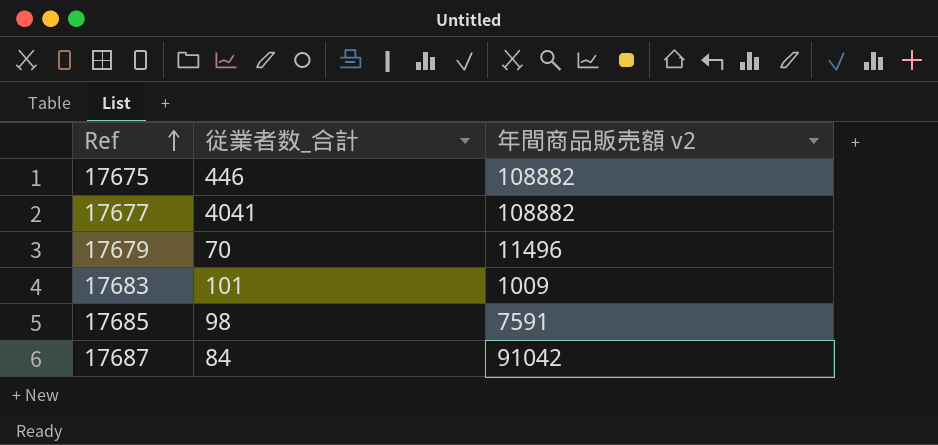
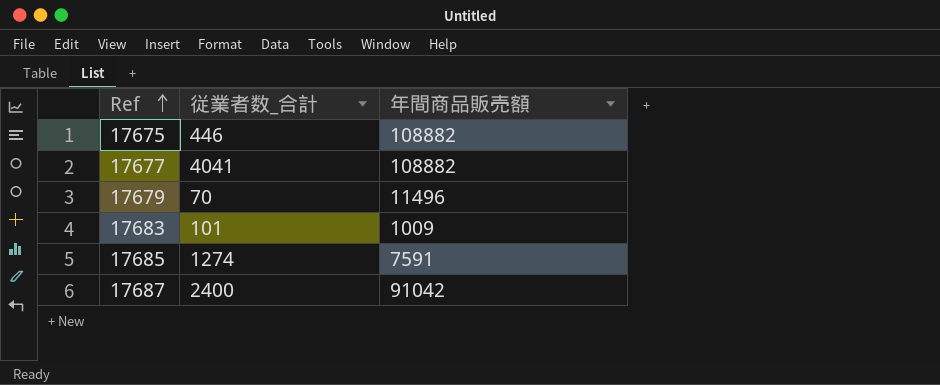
column name: 年間商品販売額 v2 -> 年間商品販売額
17685 | 従業者数_合計: 98 -> 1274
17687 | 従業者数_合計: 84 -> 2400

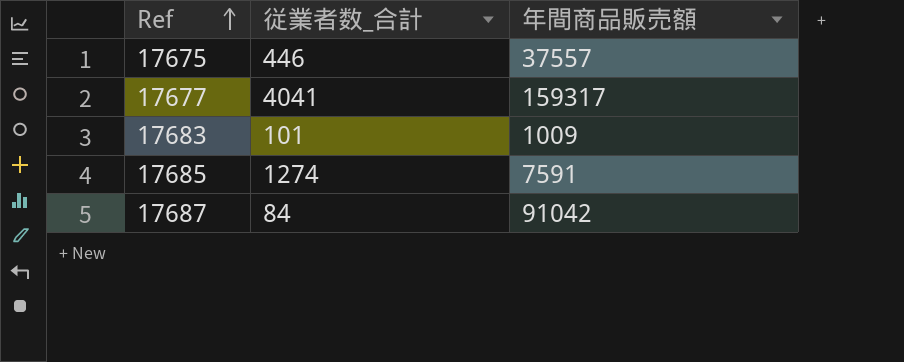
row 17679: 70 | 11496 -> none
17675 | 年間商品販売額: 108882 -> 37557
17677 | 年間商品販売額: 108882 -> 159317
17687 | 従業者数_合計: 2400 -> 84

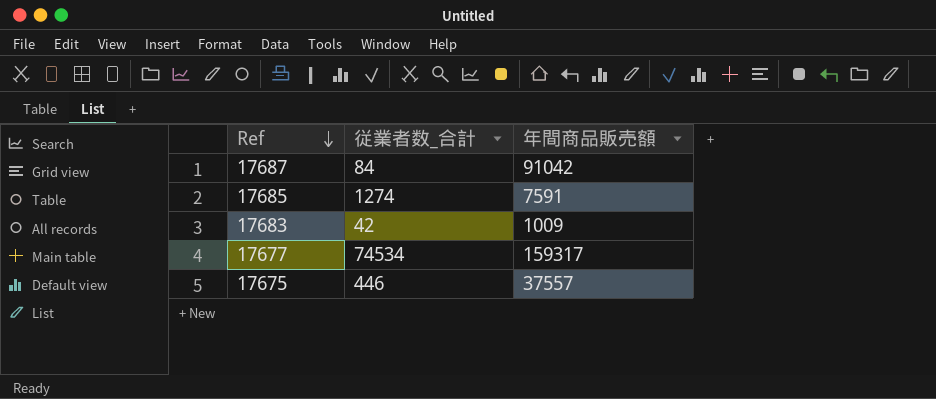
row order: Ref ascending -> Ref descending
17683 | 従業者数_合計: 101 -> 42
17677 | 従業者数_合計: 4041 -> 74534

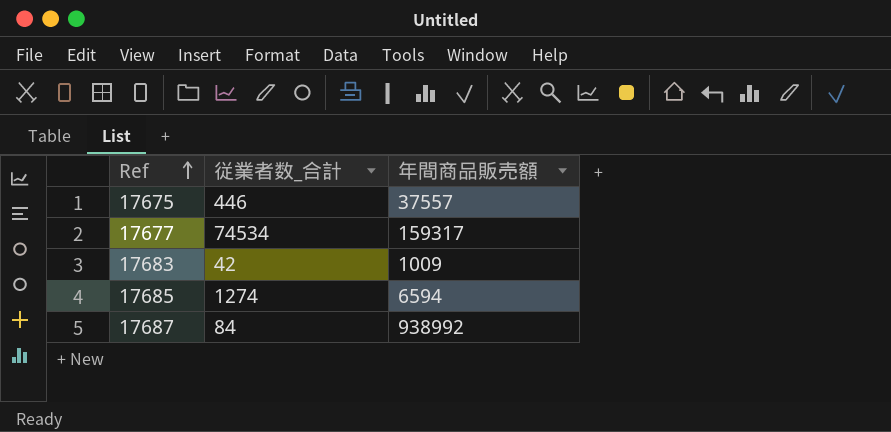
row order: Ref descending -> Ref ascending
17685 | 年間商品販売額: 7591 -> 6594
17687 | 年間商品販売額: 91042 -> 938992

